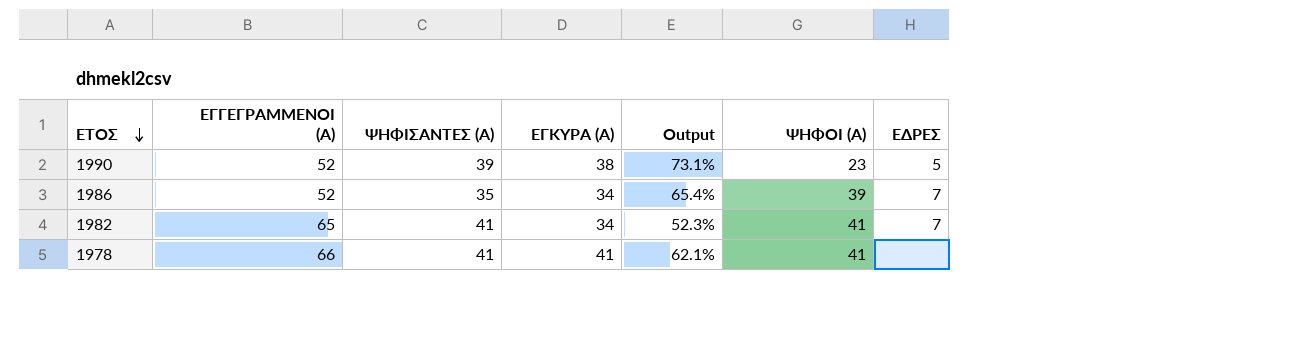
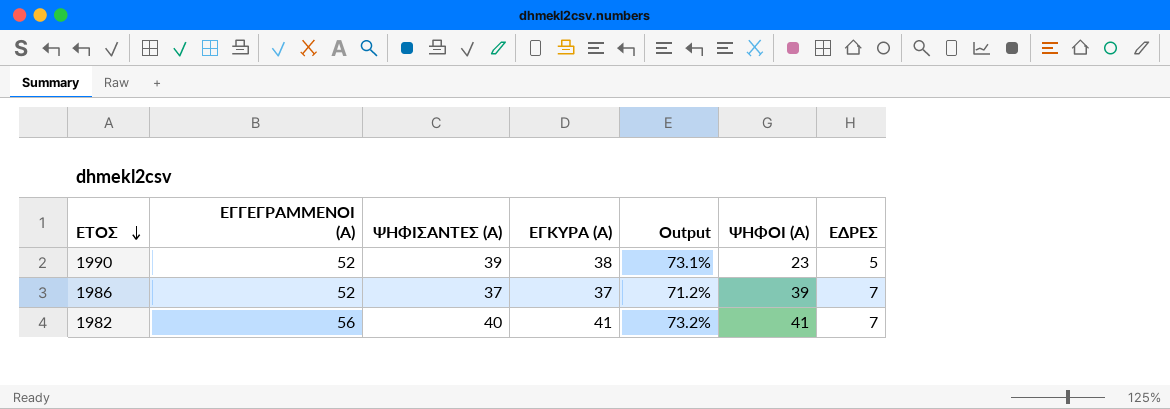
row 1978: 66 | 41 | 41 | 62.1% | 41 | none -> none
1986 | ΨΗΦΙΣΑΝΤΕΣ (Α): 35 -> 37
1986 | ΕΓΚΥΡΑ (Α): 34 -> 37
1986 | Output: 65.4% -> 71.2%
1982 | ΕΓΓΕΓΡΑΜΜΕΝΟΙ (Α): 65 -> 56
1982 | ΨΗΦΙΣΑΝΤΕΣ (Α): 41 -> 40
1982 | ΕΓΚΥΡΑ (Α): 34 -> 41
1982 | Output: 52.3% -> 73.2%

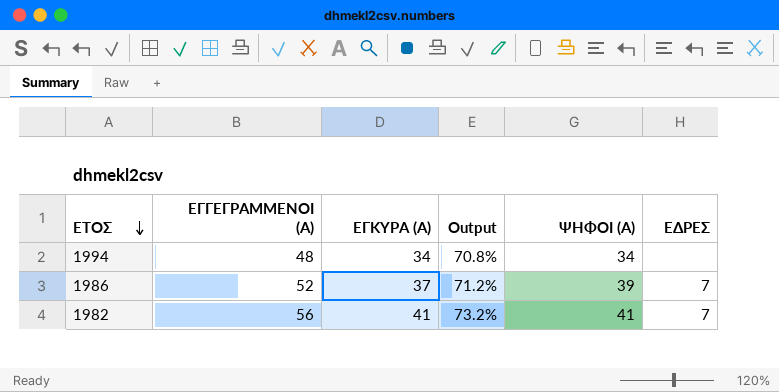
column ΨΗΦΙΣΑΝΤΕΣ (Α) | position: 3 -> none
row 1990: 52 | 39 | 38 | 73.1% | 23 | 5 -> none
row 1994: none -> 48 | 34 | 70.8% | 34 | none

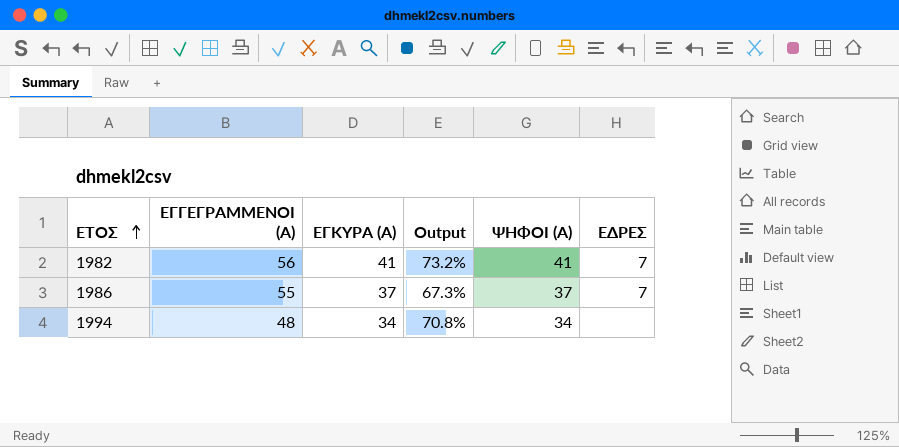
row order: ΕΤΟΣ descending -> ΕΤΟΣ ascending
1986 | ΕΓΓΕΓΡΑΜΜΕΝΟΙ (Α): 52 -> 55
1986 | Output: 71.2% -> 67.3%
1986 | ΨΗΦΟΙ (Α): 39 -> 37

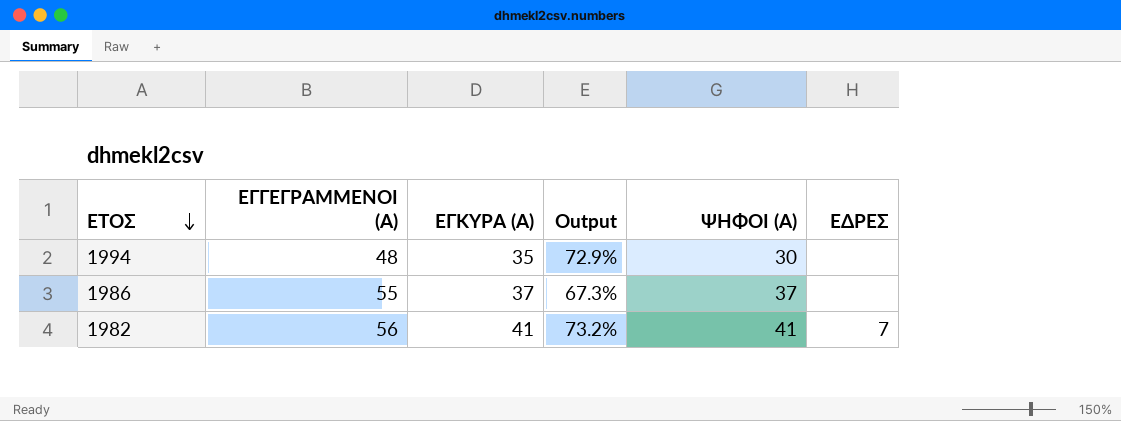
row order: ΕΤΟΣ ascending -> ΕΤΟΣ descending
1994 | ΕΓΚΥΡΑ (Α): 34 -> 35
1994 | Output: 70.8% -> 72.9%
1994 | ΨΗΦΟΙ (Α): 34 -> 30
1986 | ΕΔΡΕΣ: 7 -> none

